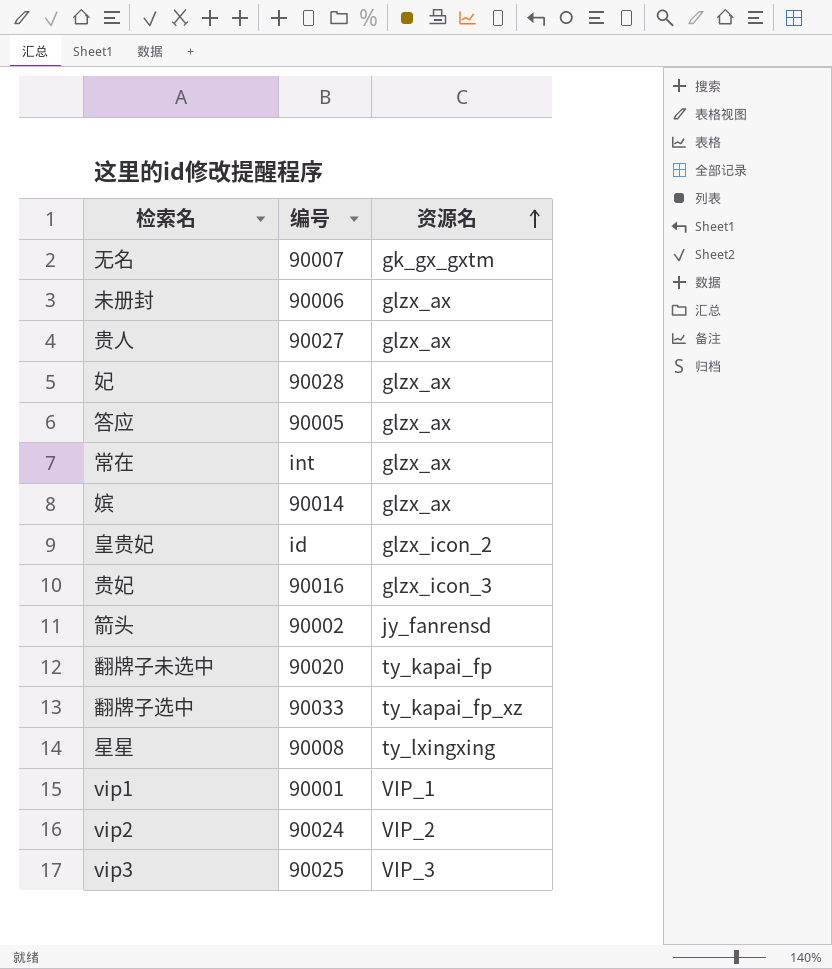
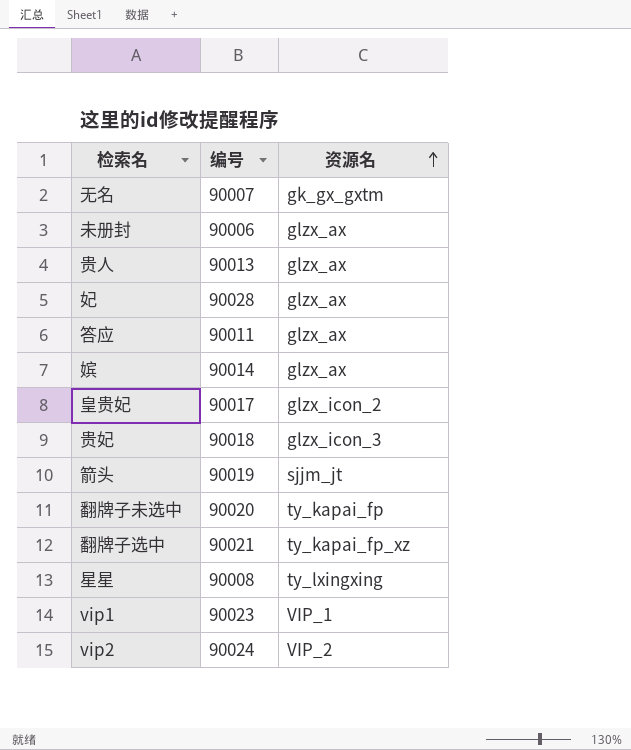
row 常在: int | glzx_ax -> none
row vip3: 90025 | VIP_3 -> none
贵人 | 编号: 90027 -> 90013
答应 | 编号: 90005 -> 90011
皇贵妃 | 编号: id -> 90017
贵妃 | 编号: 90016 -> 90018
箭头 | 编号: 90002 -> 90019
箭头 | 资源名: jy_fanrensd -> sjjm_jt
翻牌子选中 | 编号: 90033 -> 90021
vip1 | 编号: 90001 -> 90023

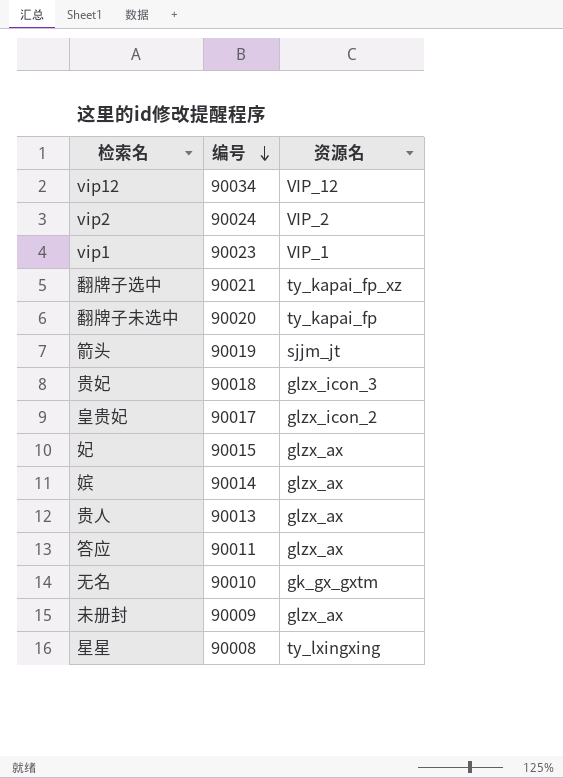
row order: 资源名 ascending -> 编号 descending
row vip12: none -> 90034 | VIP_12
妃 | 编号: 90028 -> 90015
无名 | 编号: 90007 -> 90010
未册封 | 编号: 90006 -> 90009

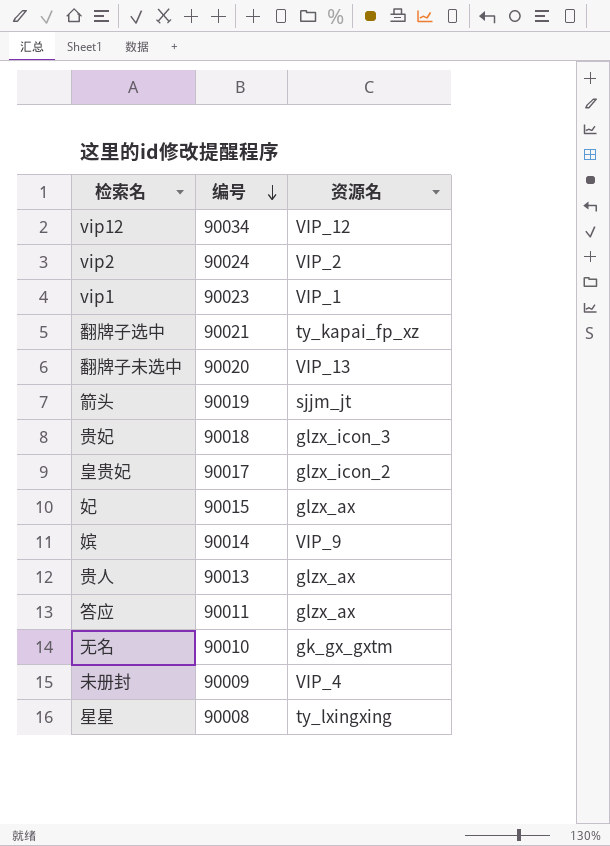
翻牌子未选中 | 资源名: ty_kapai_fp -> VIP_13
嫔 | 资源名: glzx_ax -> VIP_9
未册封 | 资源名: glzx_ax -> VIP_4

